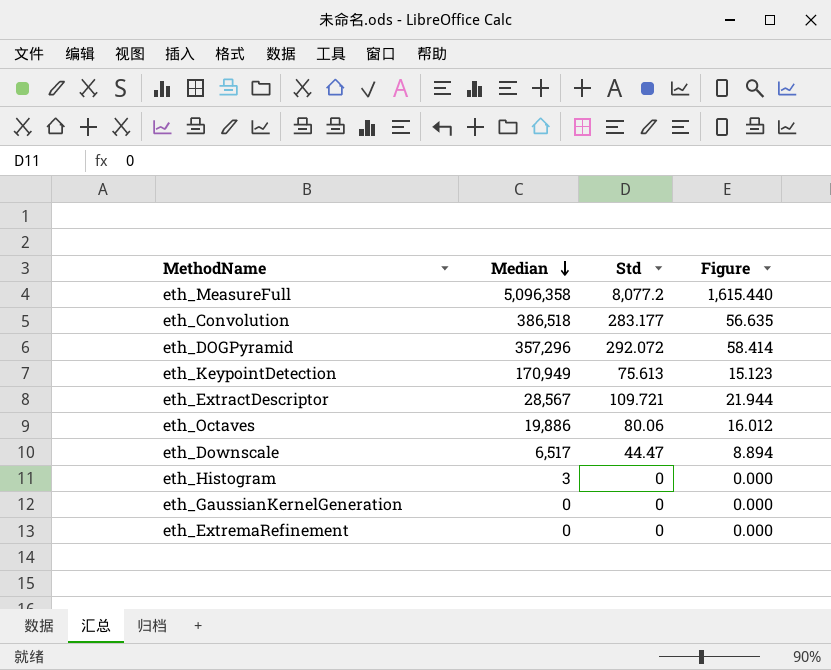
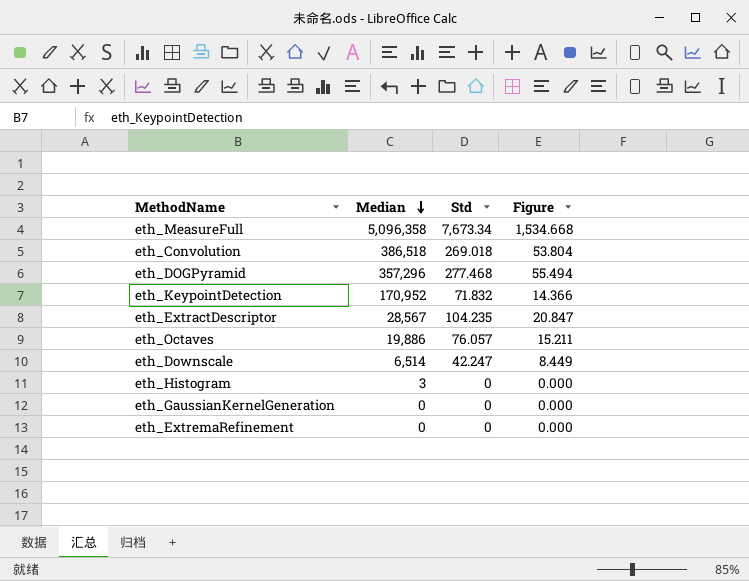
eth_MeasureFull | Std: 8,077.2 -> 7,673.34
eth_MeasureFull | Figure: 1,615.440 -> 1,534.668
eth_Convolution | Std: 283.177 -> 269.018
eth_Convolution | Figure: 56.635 -> 53.804
eth_DOGPyramid | Std: 292.072 -> 277.468
eth_DOGPyramid | Figure: 58.414 -> 55.494
eth_KeypointDetection | Median: 170,949 -> 170,952
eth_KeypointDetection | Std: 75.613 -> 71.832
eth_KeypointDetection | Figure: 15.123 -> 14.366
eth_ExtractDescriptor | Std: 109.721 -> 104.235
eth_ExtractDescriptor | Figure: 21.944 -> 20.847
eth_Octaves | Std: 80.06 -> 76.057
eth_Octaves | Figure: 16.012 -> 15.211
eth_Downscale | Median: 6,517 -> 6,514
eth_Downscale | Std: 44.47 -> 42.247
eth_Downscale | Figure: 8.894 -> 8.449

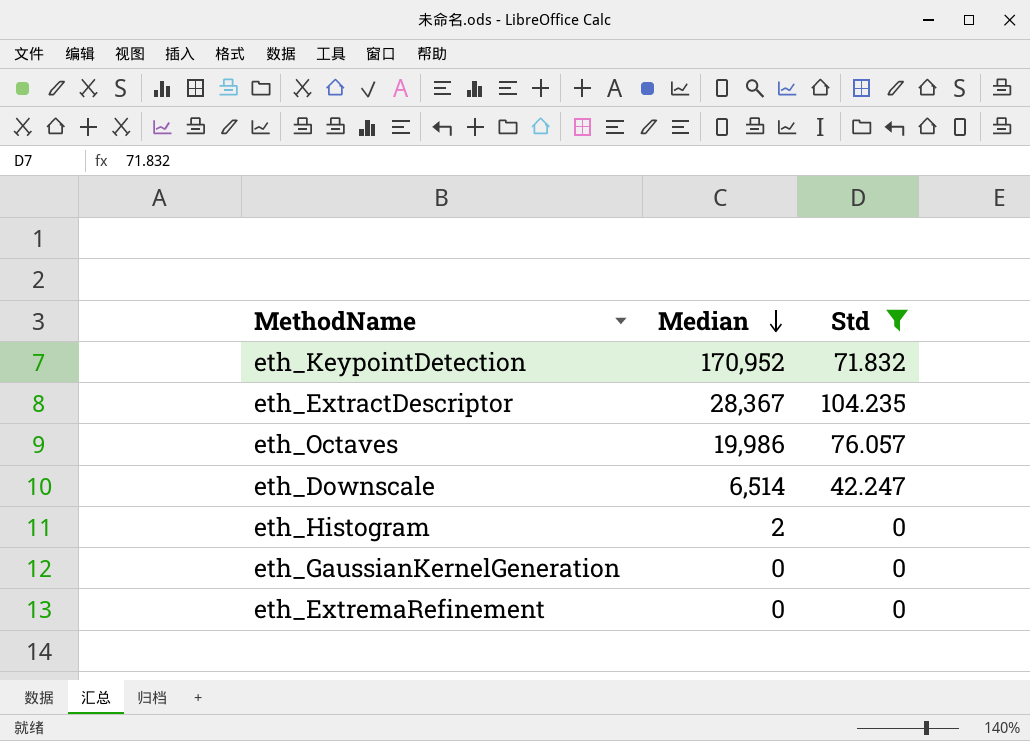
filter: none -> Std <= 104.235
column Figure | formula: [Std] * 0.2 -> none
eth_ExtractDescriptor | Median: 28,567 -> 28,367
eth_Octaves | Median: 19,886 -> 19,986
eth_Histogram | Median: 3 -> 2

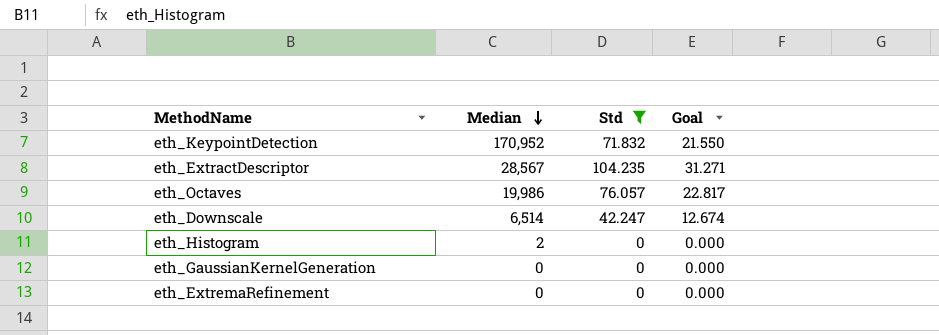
column Goal | formula: none -> [Std] * 0.3
eth_ExtractDescriptor | Median: 28,367 -> 28,567

